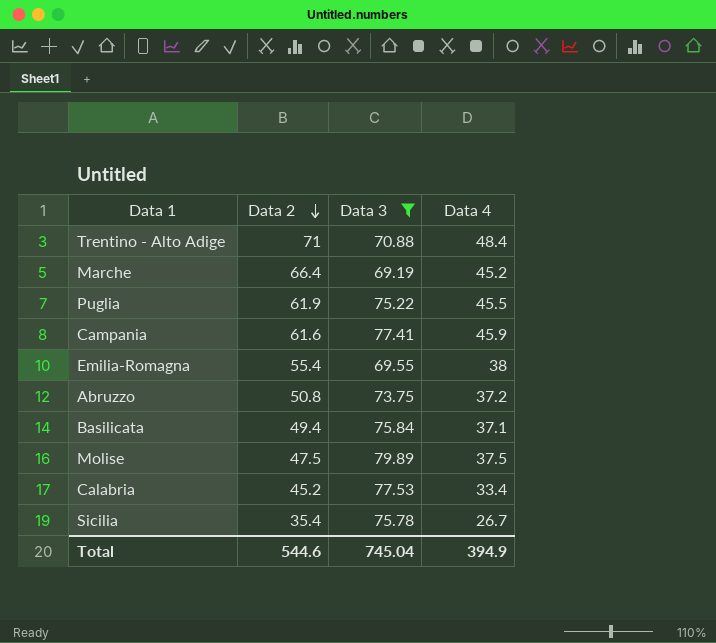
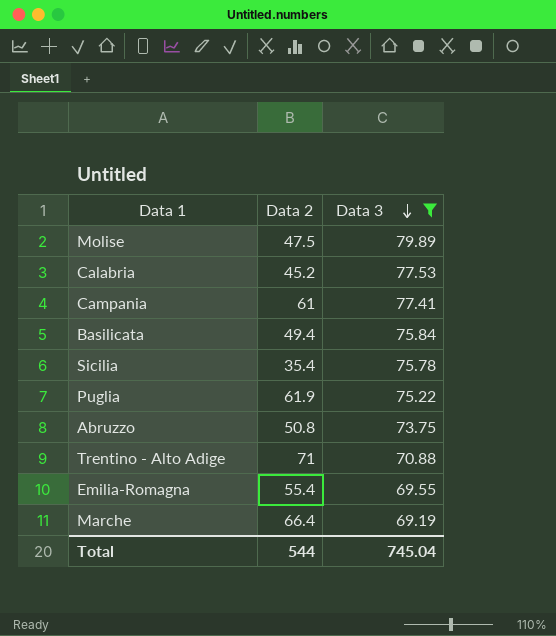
row order: Data 2 descending -> Data 3 descending
column Data 4 | position: 4 -> none
Campania | Data 2: 61.6 -> 61
Total | Data 2: 544.6 -> 544

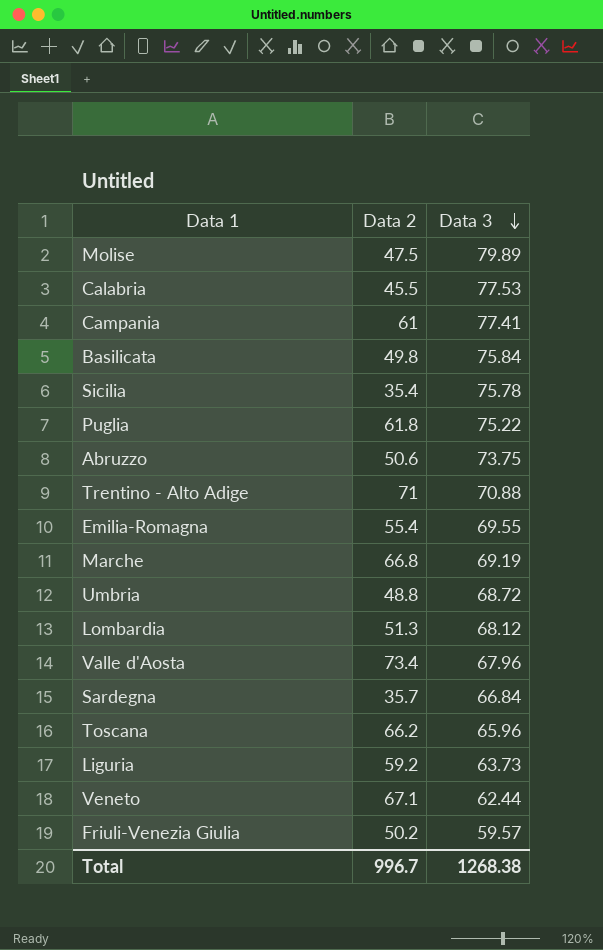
filter: Data 3 >= 69.19 -> none
Calabria | Data 2: 45.2 -> 45.5
Basilicata | Data 2: 49.4 -> 49.8
Puglia | Data 2: 61.9 -> 61.8
Abruzzo | Data 2: 50.8 -> 50.6
Marche | Data 2: 66.4 -> 66.8
Total | Data 2: 544 -> 996.7
Total | Data 3: 745.04 -> 1268.38

